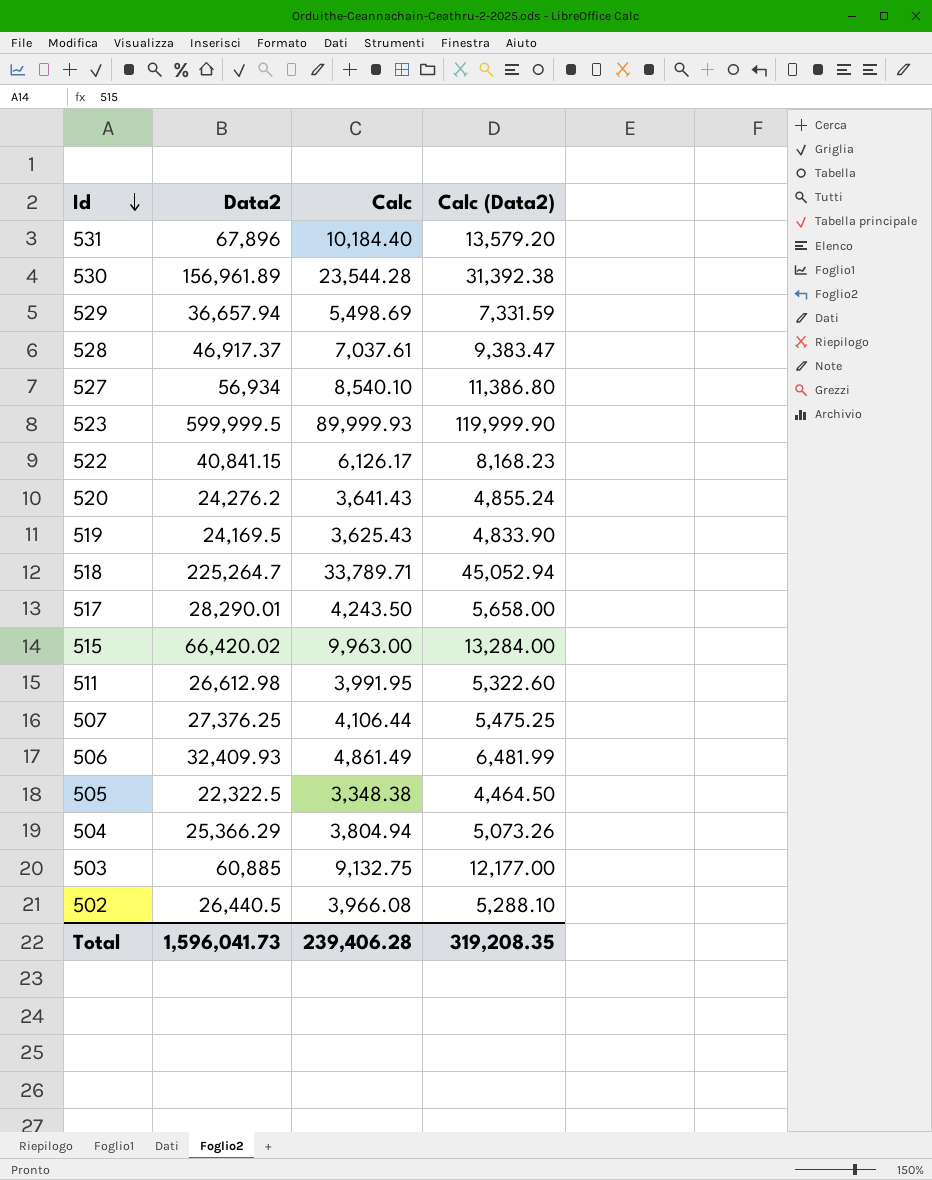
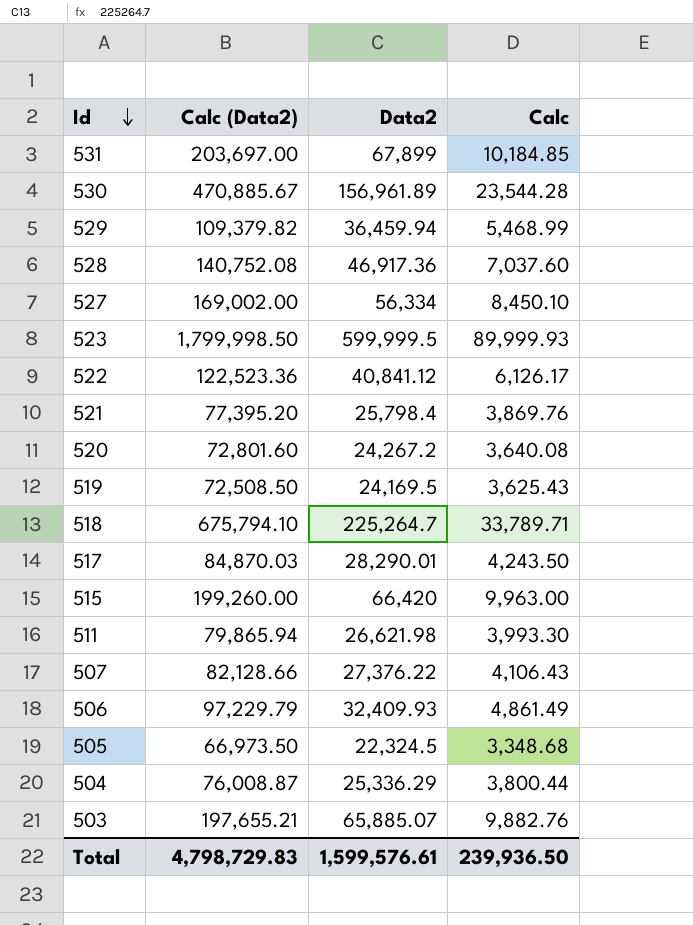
column Calc (Data2) | formula: [Data2] * 0.2 -> [Data2] * 3
column Calc (Data2) | position: 4 -> 2
row 502: 26,440.5 | 3,966.08 | 5,288.10 -> none
531 | Data2: 67,896 -> 67,899
531 | Calc: 10,184.40 -> 10,184.85
529 | Data2: 36,657.94 -> 36,459.94
529 | Calc: 5,498.69 -> 5,468.99
528 | Data2: 46,917.37 -> 46,917.36
528 | Calc: 7,037.61 -> 7,037.60
527 | Data2: 56,934 -> 56,334
527 | Calc: 8,540.10 -> 8,450.10
522 | Data2: 40,841.15 -> 40,841.12
row 521: none -> 77,395.20 | 25,798.4 | 3,869.76
520 | Data2: 24,276.2 -> 24,267.2
520 | Calc: 3,641.43 -> 3,640.08
515 | Data2: 66,420.02 -> 66,420
511 | Data2: 26,612.98 -> 26,621.98
511 | Calc: 3,991.95 -> 3,993.30
507 | Data2: 27,376.25 -> 27,376.22
507 | Calc: 4,106.44 -> 4,106.43
505 | Data2: 22,322.5 -> 22,324.5
505 | Calc: 3,348.38 -> 3,348.68
504 | Data2: 25,366.29 -> 25,336.29
504 | Calc: 3,804.94 -> 3,800.44
503 | Data2: 60,885 -> 65,885.07
503 | Calc: 9,132.75 -> 9,882.76
Total | Calc (Data2): 319,208.35 -> 4,798,729.83
Total | Data2: 1,596,041.73 -> 1,599,576.61
Total | Calc: 239,406.28 -> 239,936.50

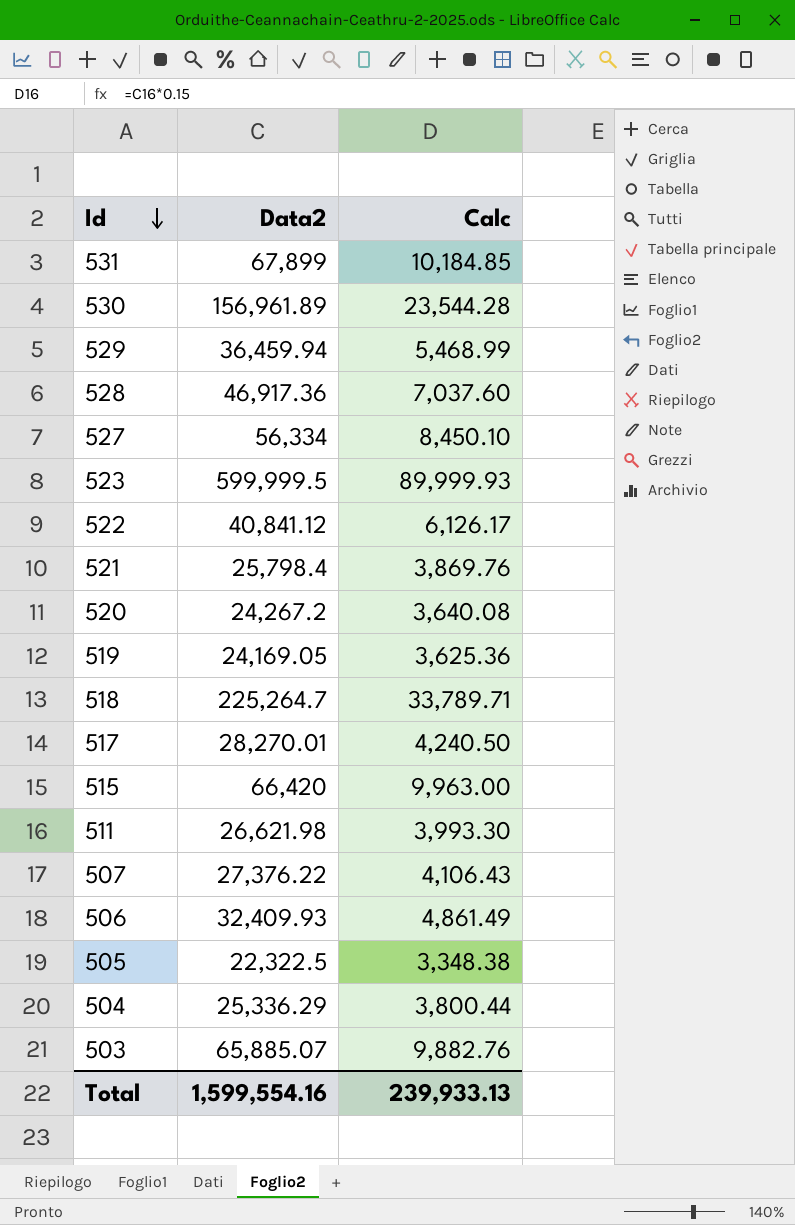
column Calc (Data2) | formula: [Data2] * 3 -> none
519 | Data2: 24,169.5 -> 24,169.05
519 | Calc: 3,625.43 -> 3,625.36
517 | Data2: 28,290.01 -> 28,270.01
517 | Calc: 4,243.50 -> 4,240.50
505 | Data2: 22,324.5 -> 22,322.5
505 | Calc: 3,348.68 -> 3,348.38
Total | Data2: 1,599,576.61 -> 1,599,554.16
Total | Calc: 239,936.50 -> 239,933.13

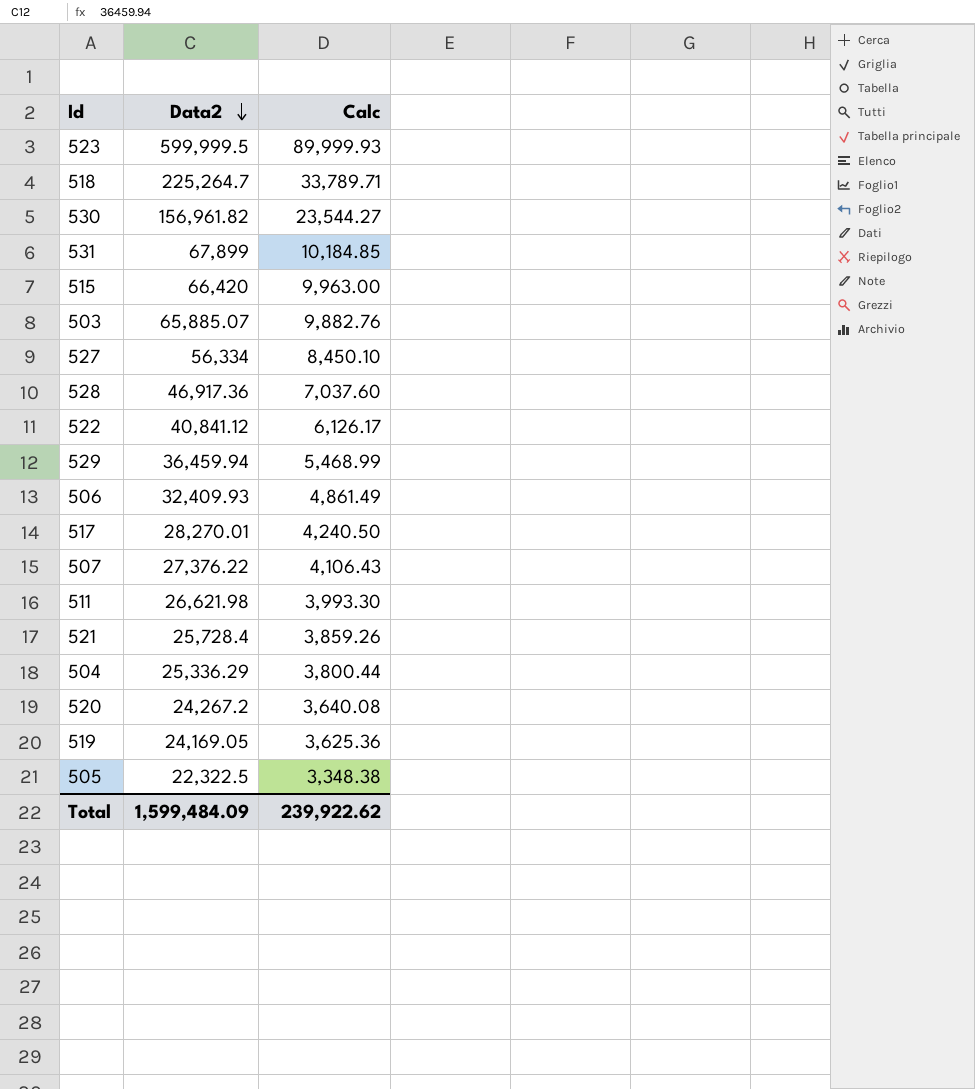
row order: Id descending -> Data2 descending
530 | Data2: 156,961.89 -> 156,961.82
530 | Calc: 23,544.28 -> 23,544.27
521 | Data2: 25,798.4 -> 25,728.4
521 | Calc: 3,869.76 -> 3,859.26
Total | Data2: 1,599,554.16 -> 1,599,484.09
Total | Calc: 239,933.13 -> 239,922.62

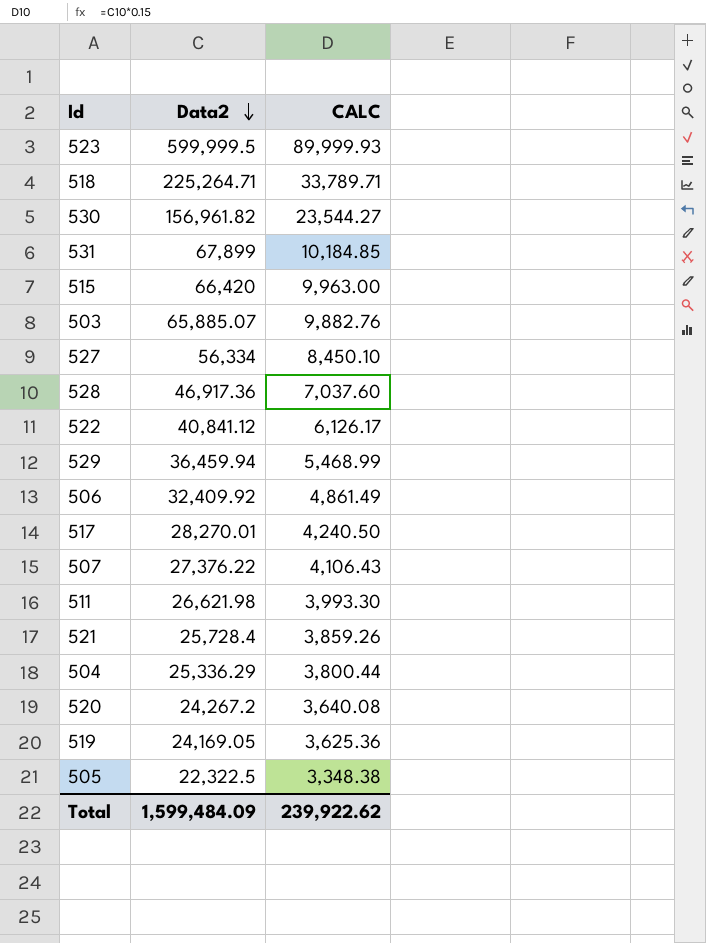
column name: Calc -> CALC
518 | Data2: 225,264.7 -> 225,264.71
506 | Data2: 32,409.93 -> 32,409.92

